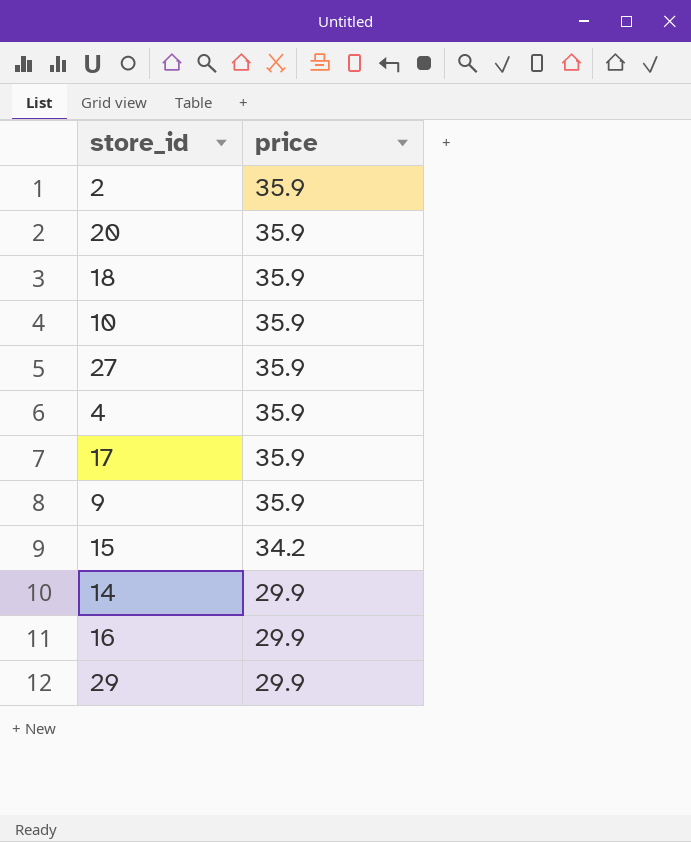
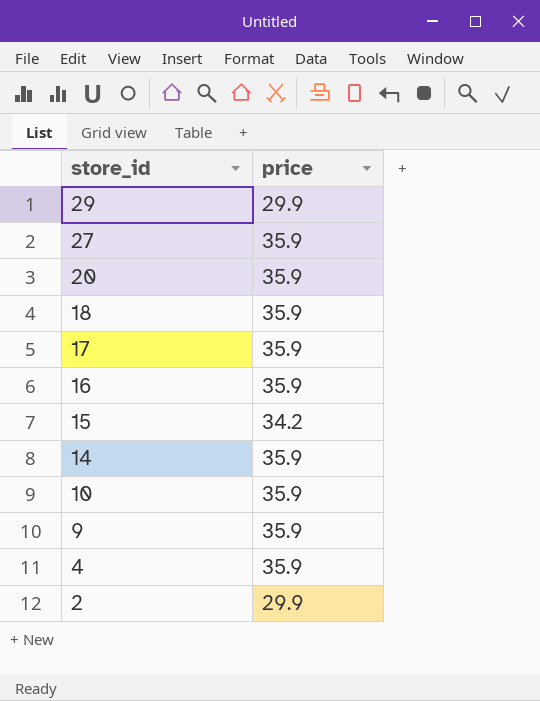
row order: price descending -> store_id descending
16 | price: 29.9 -> 35.9
14 | price: 29.9 -> 35.9
2 | price: 35.9 -> 29.9

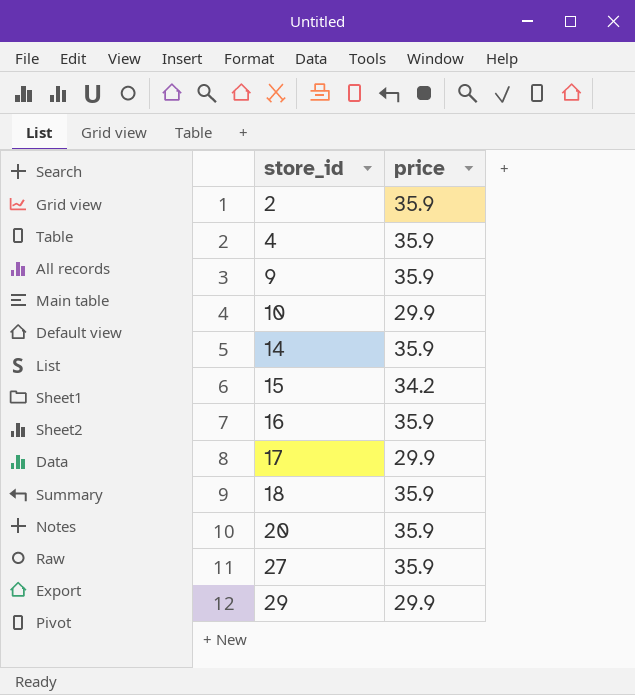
row order: store_id descending -> store_id ascending
2 | price: 29.9 -> 35.9
10 | price: 35.9 -> 29.9
17 | price: 35.9 -> 29.9

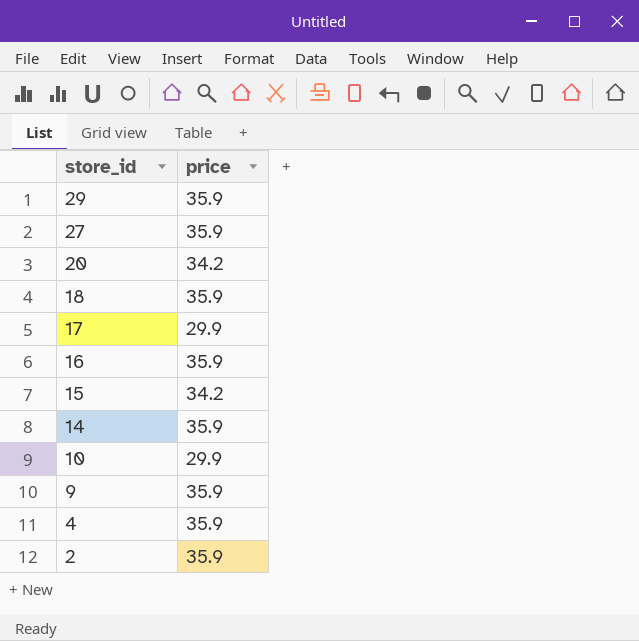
row order: store_id ascending -> store_id descending
29 | price: 29.9 -> 35.9
20 | price: 35.9 -> 34.2

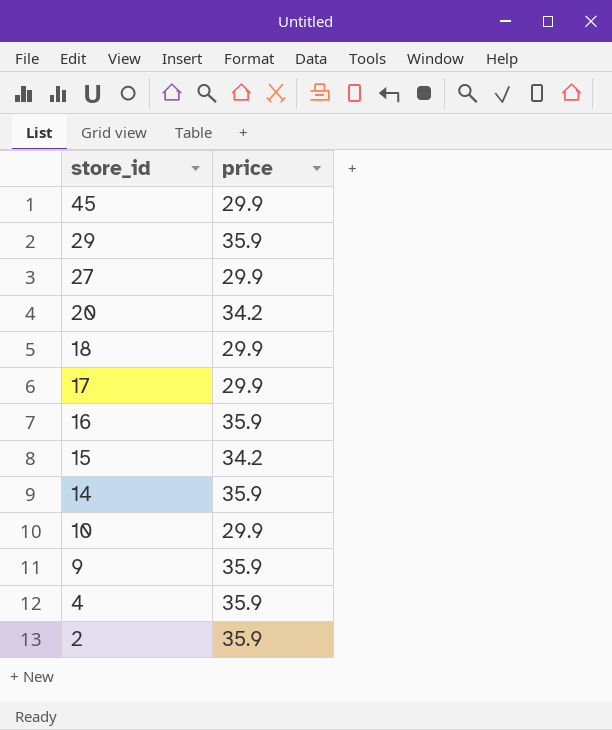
row 45: none -> 29.9
27 | price: 35.9 -> 29.9
18 | price: 35.9 -> 29.9

